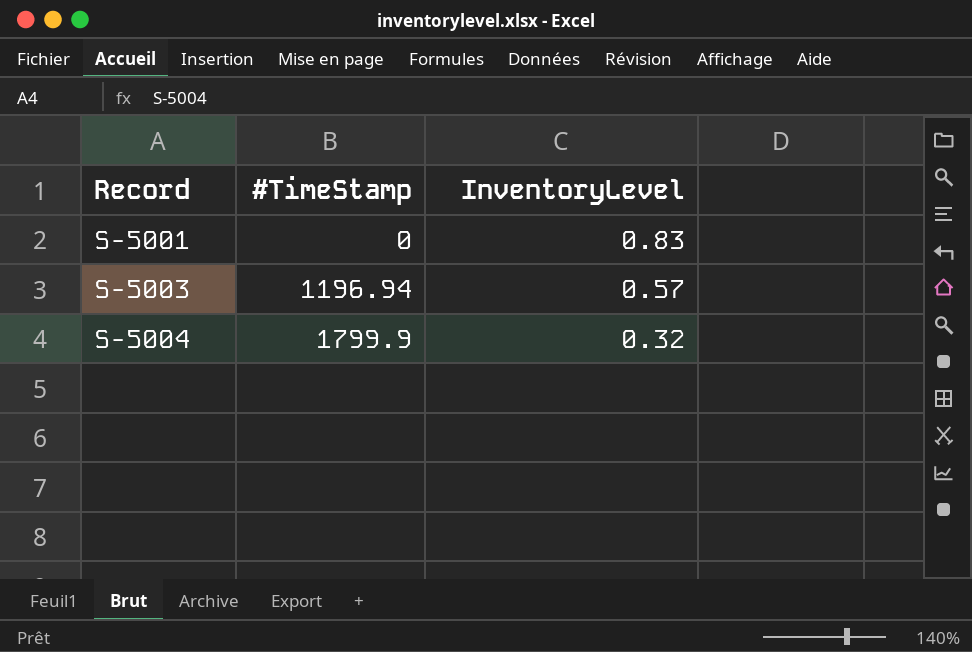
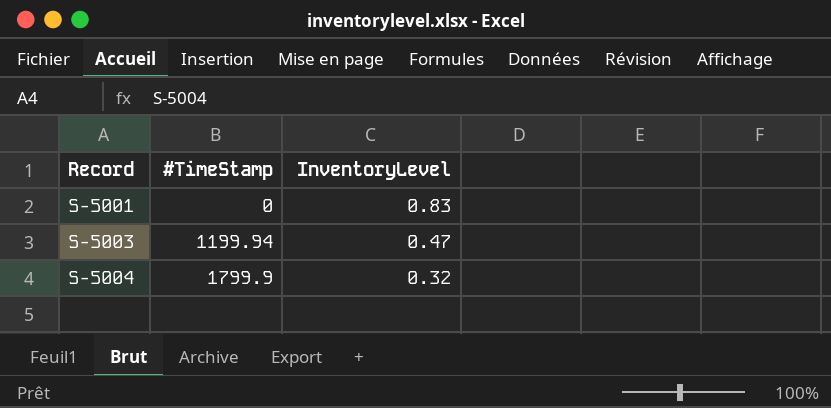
S-5003 | #TimeStamp: 1196.94 -> 1199.94
S-5003 | InventoryLevel: 0.57 -> 0.47

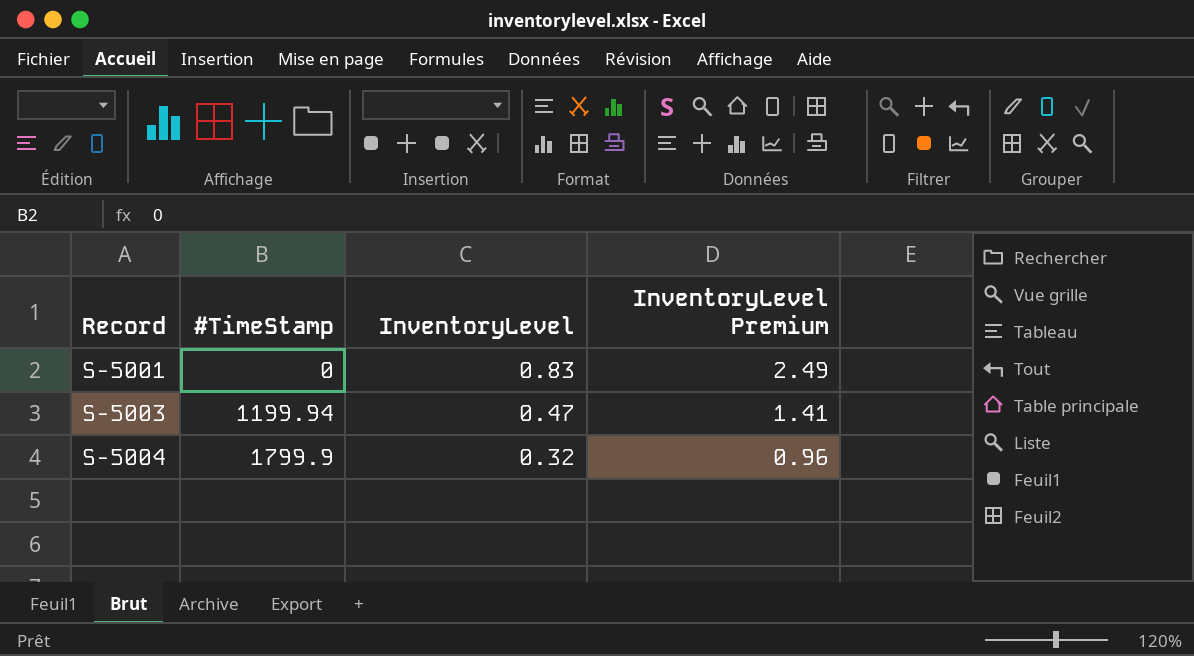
column InventoryLevel Premium | formula: none -> [InventoryLevel] * 3

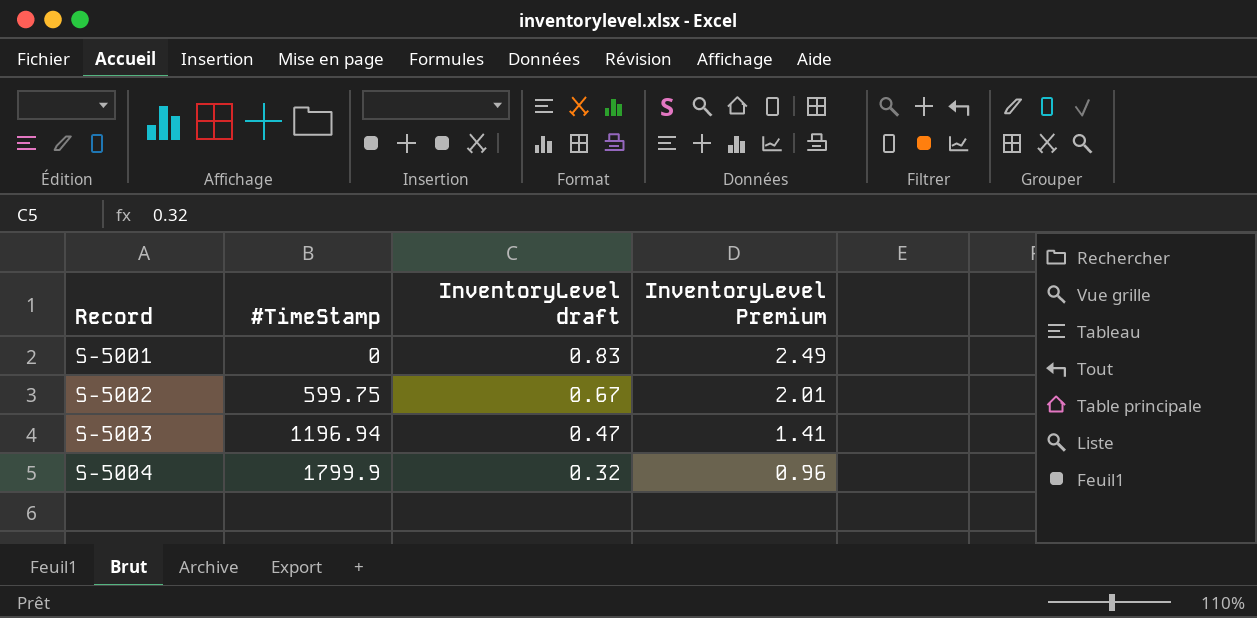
column name: InventoryLevel -> InventoryLevel draft
row S-5002: none -> 599.75 | 0.67 | 2.01
S-5003 | #TimeStamp: 1199.94 -> 1196.94

